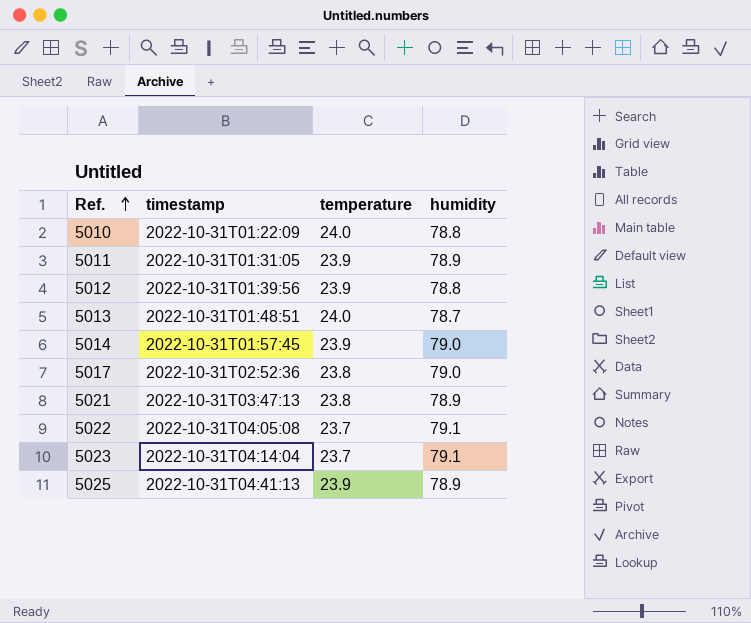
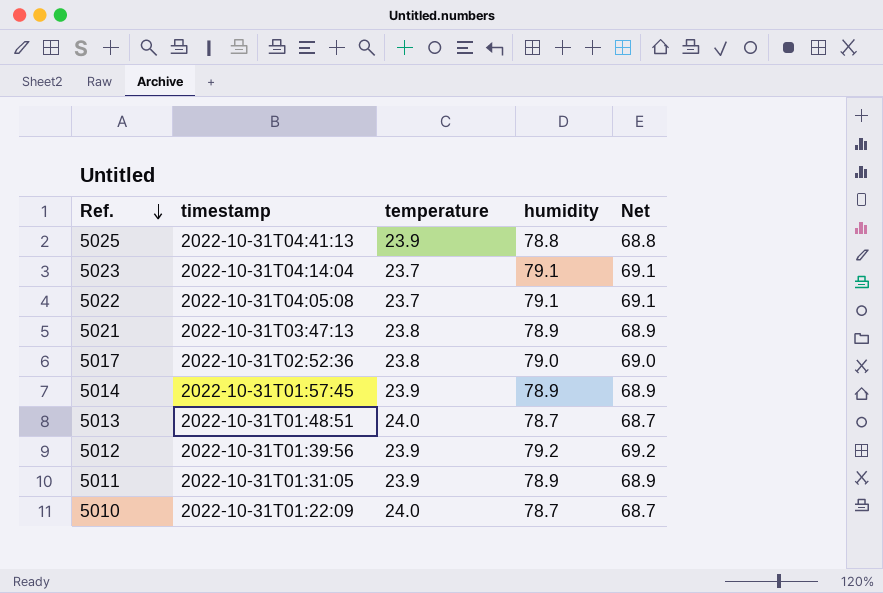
row order: Ref. ascending -> Ref. descending
column Net | formula: none -> [humidity] - 10
5025 | humidity: 78.9 -> 78.8
5014 | humidity: 79.0 -> 78.9
5012 | humidity: 78.8 -> 79.2
5010 | humidity: 78.8 -> 78.7

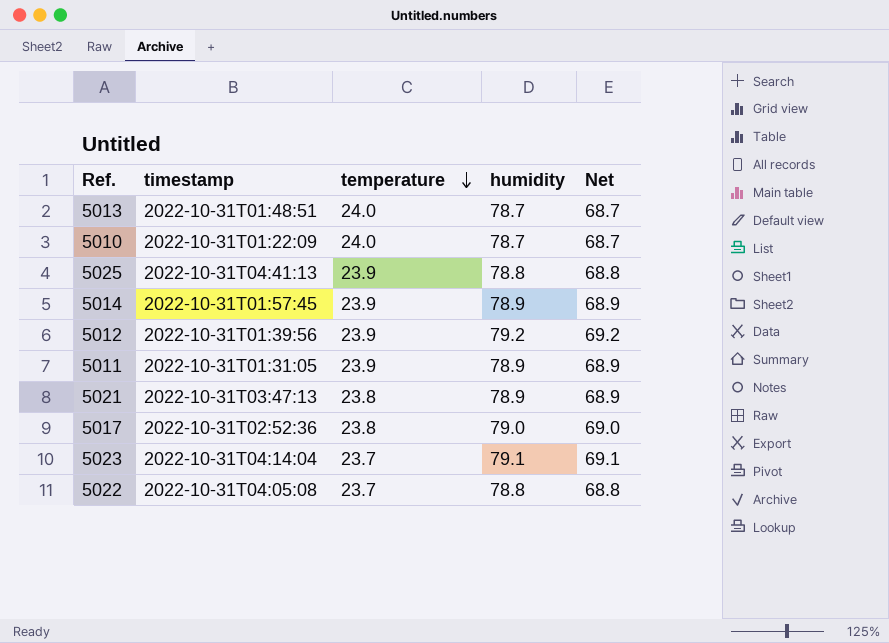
row order: Ref. descending -> temperature descending
5022 | humidity: 79.1 -> 78.8
5022 | Net: 69.1 -> 68.8

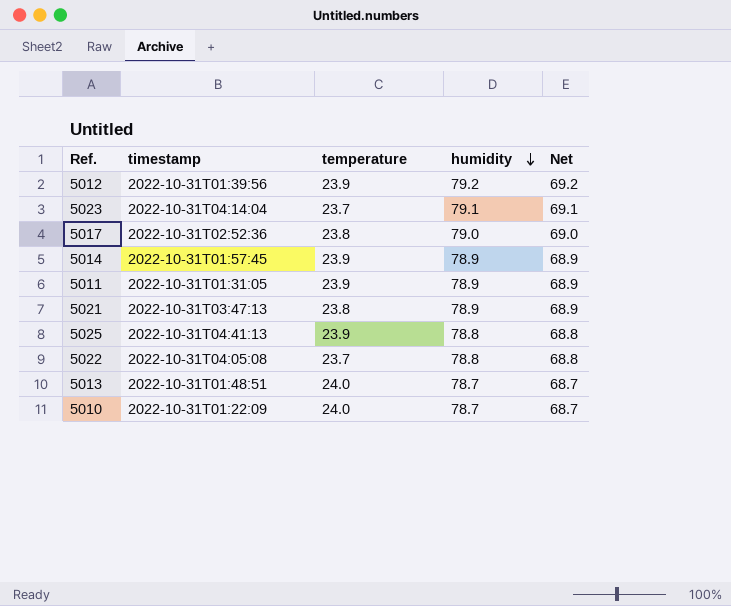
row order: temperature descending -> humidity descending

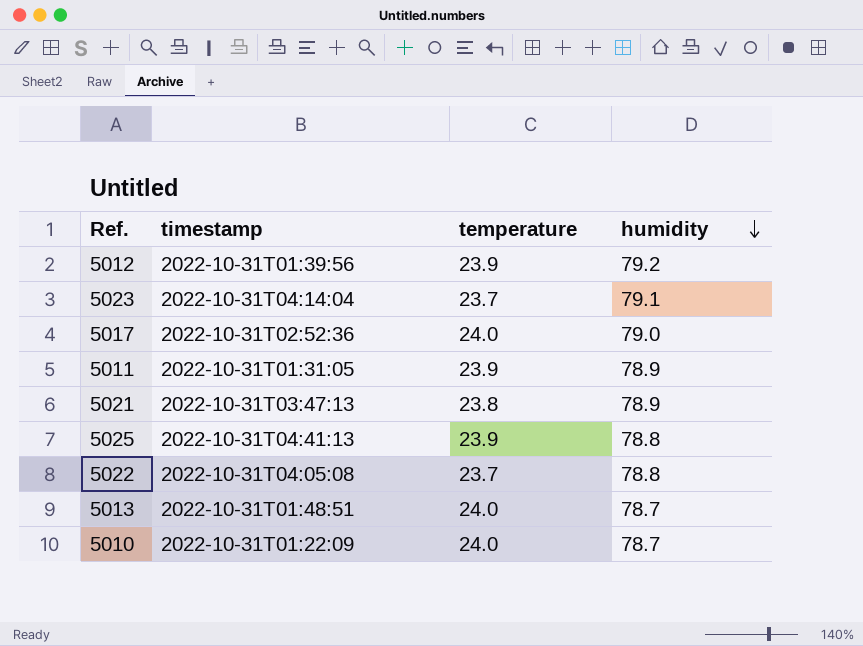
column Net | formula: [humidity] - 10 -> none
row 5014: 2022-10-31T01:57:45 | 23.9 | 78.9 | 68.9 -> none
5017 | temperature: 23.8 -> 24.0

